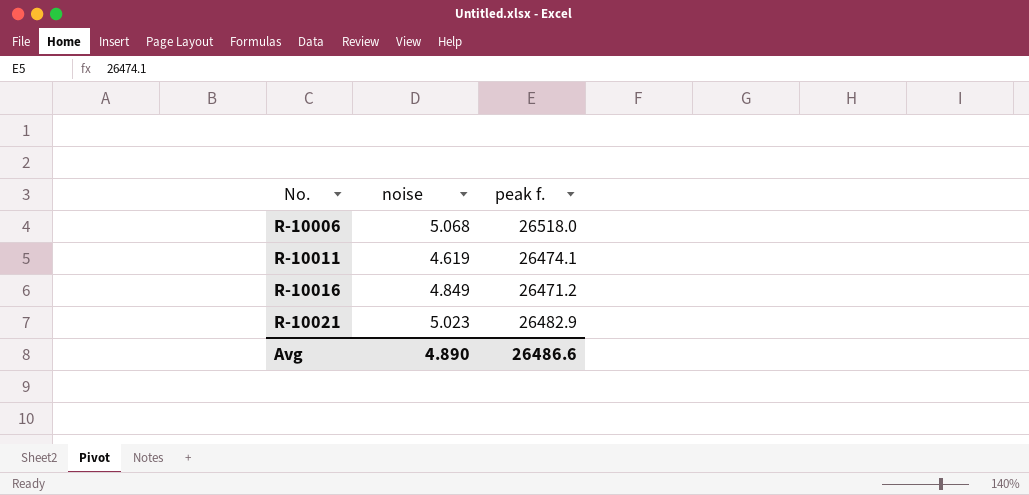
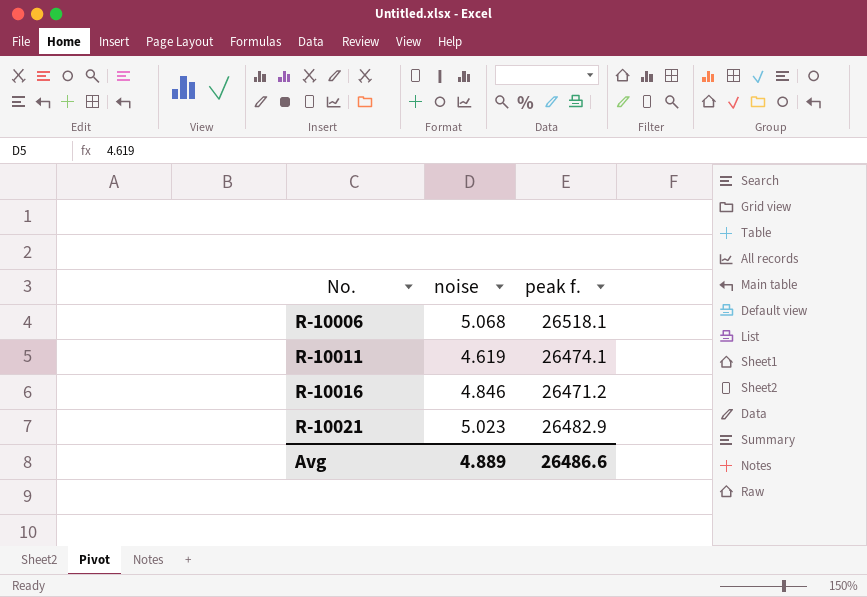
R-10006 | peak f.: 26518.0 -> 26518.1
R-10016 | noise: 4.849 -> 4.846
Avg | noise: 4.890 -> 4.889

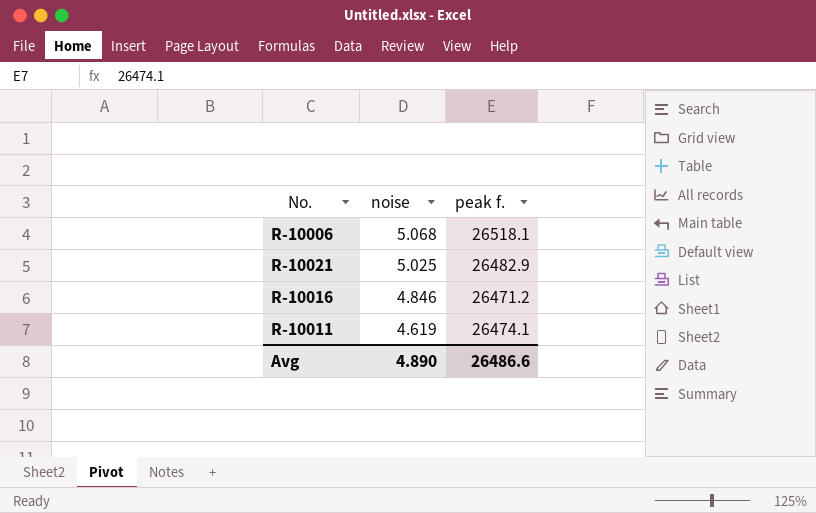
row order: No. ascending -> noise descending
R-10021 | noise: 5.023 -> 5.025
Avg | noise: 4.889 -> 4.890

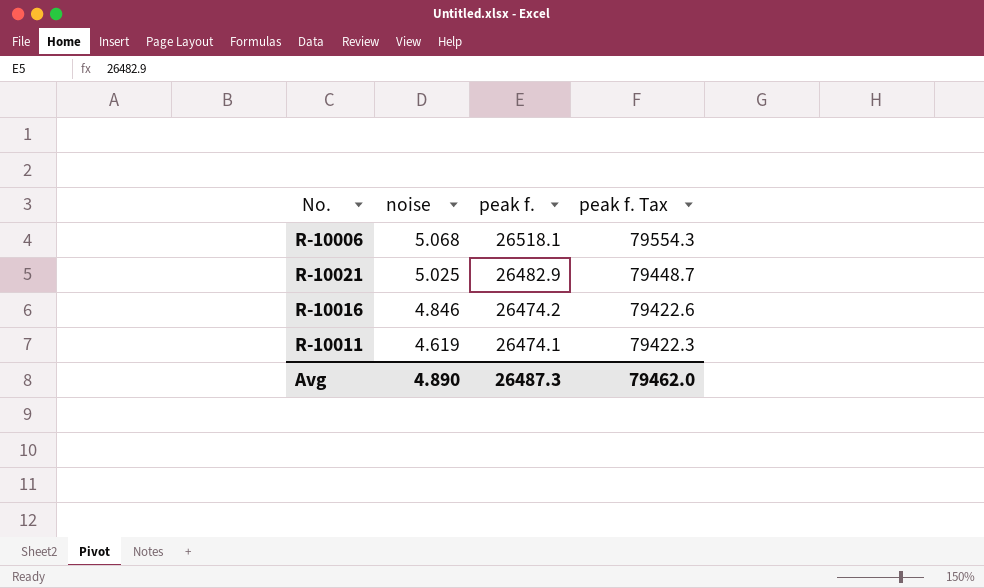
column peak f. Tax | formula: none -> [peak f.] * 3
R-10016 | peak f.: 26471.2 -> 26474.2
Avg | peak f.: 26486.6 -> 26487.3

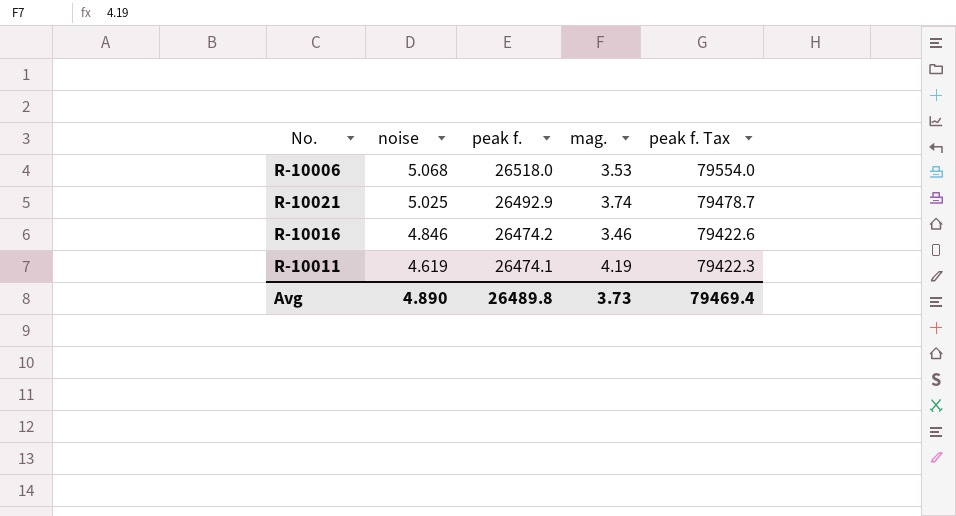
column mag. | position: none -> 4
R-10006 | peak f.: 26518.1 -> 26518.0
R-10006 | peak f. Tax: 79554.3 -> 79554.0
R-10021 | peak f.: 26482.9 -> 26492.9
R-10021 | peak f. Tax: 79448.7 -> 79478.7
Avg | peak f.: 26487.3 -> 26489.8
Avg | peak f. Tax: 79462.0 -> 79469.4

